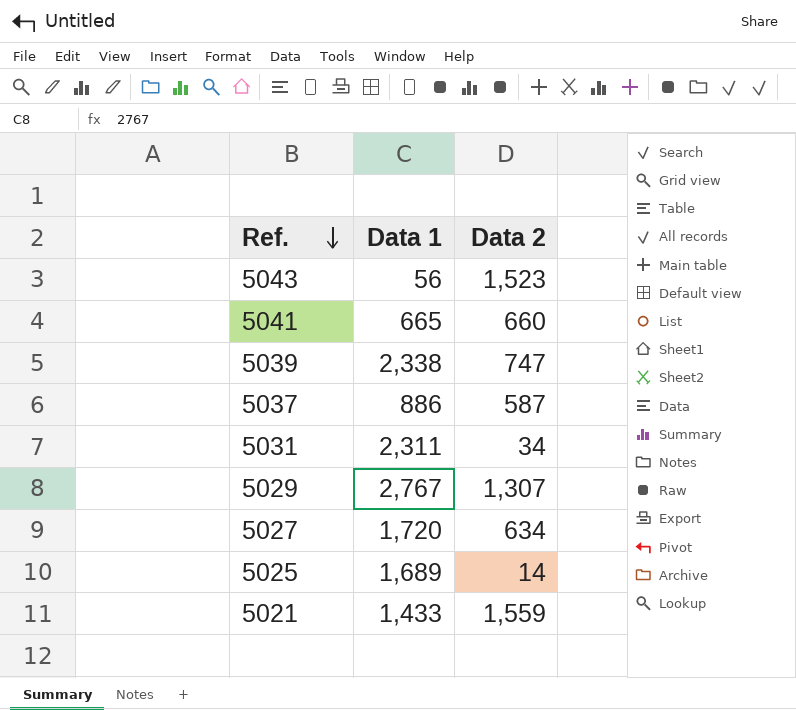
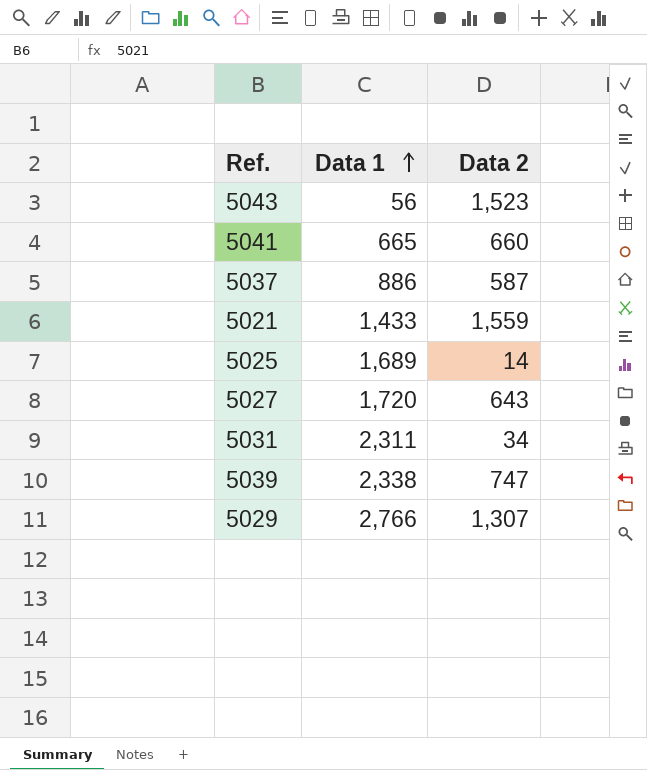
row order: Ref. descending -> Data 1 ascending
5027 | Data 2: 634 -> 643
5029 | Data 1: 2,767 -> 2,766

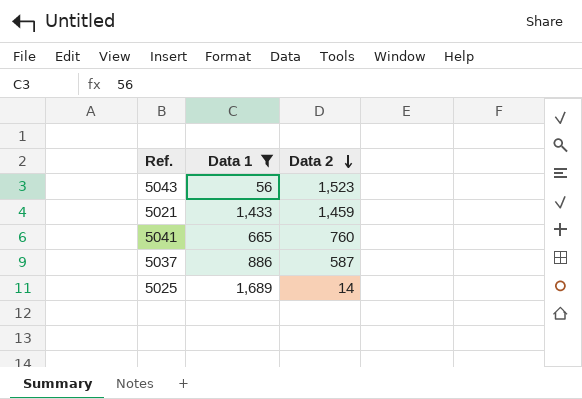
filter: none -> Data 1 <= 1,689
row order: Data 1 ascending -> Data 2 descending
5021 | Data 2: 1,559 -> 1,459
5041 | Data 2: 660 -> 760

